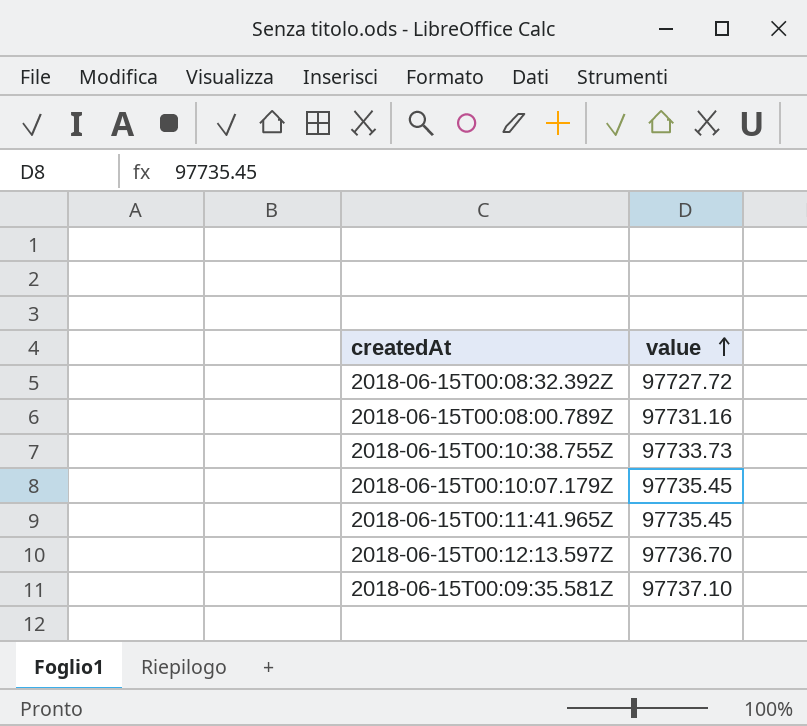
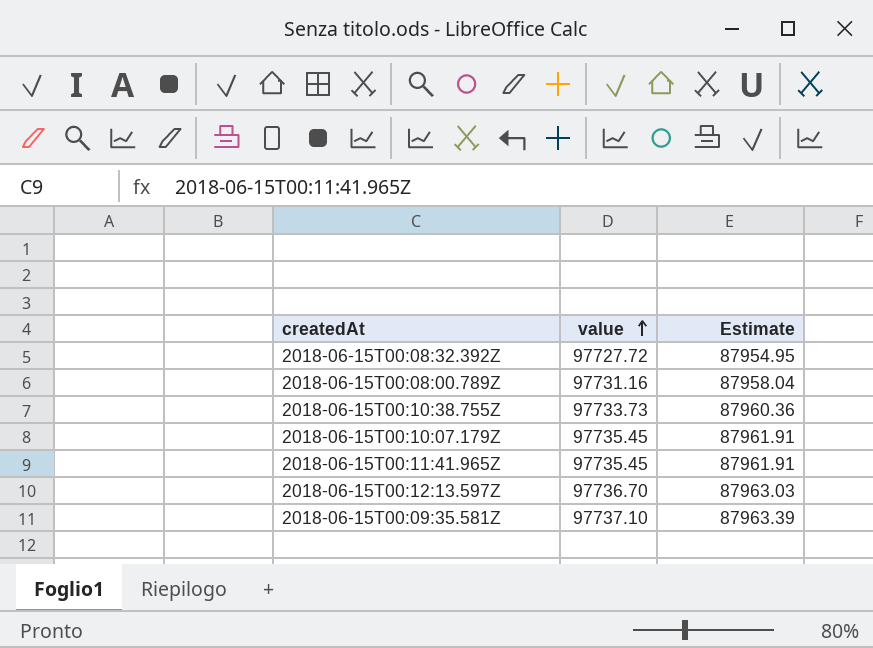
column Estimate | formula: none -> [value] * 0.9

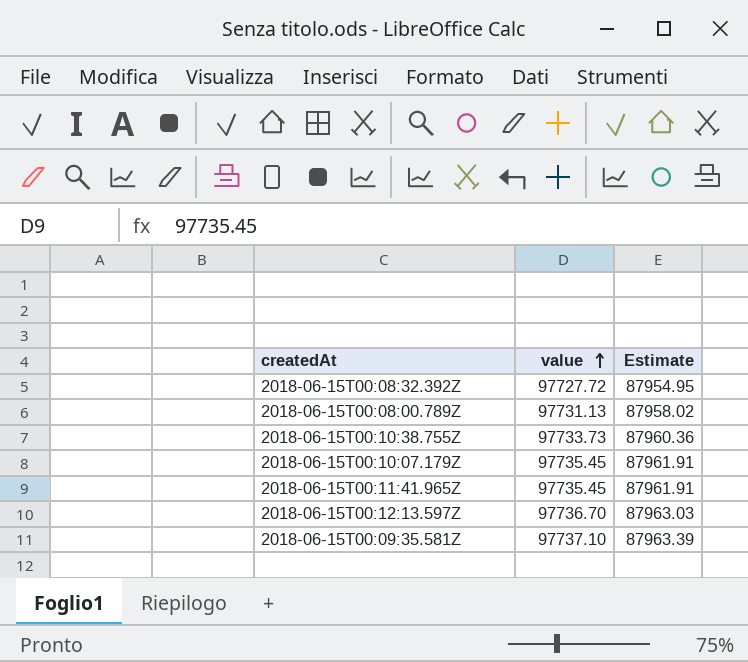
2018-06-15T00:08:00.789Z | value: 97731.16 -> 97731.13
2018-06-15T00:08:00.789Z | Estimate: 87958.04 -> 87958.02

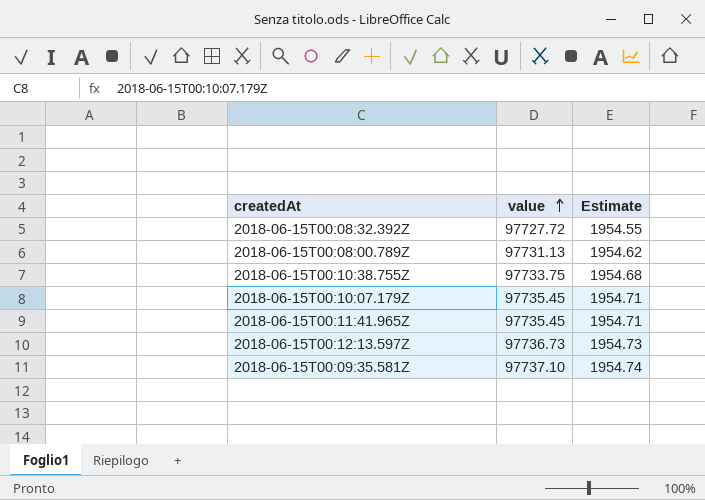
column Estimate | formula: [value] * 0.9 -> [value] * 0.02
2018-06-15T00:10:38.755Z | value: 97733.73 -> 97733.75
2018-06-15T00:12:13.597Z | value: 97736.70 -> 97736.73

